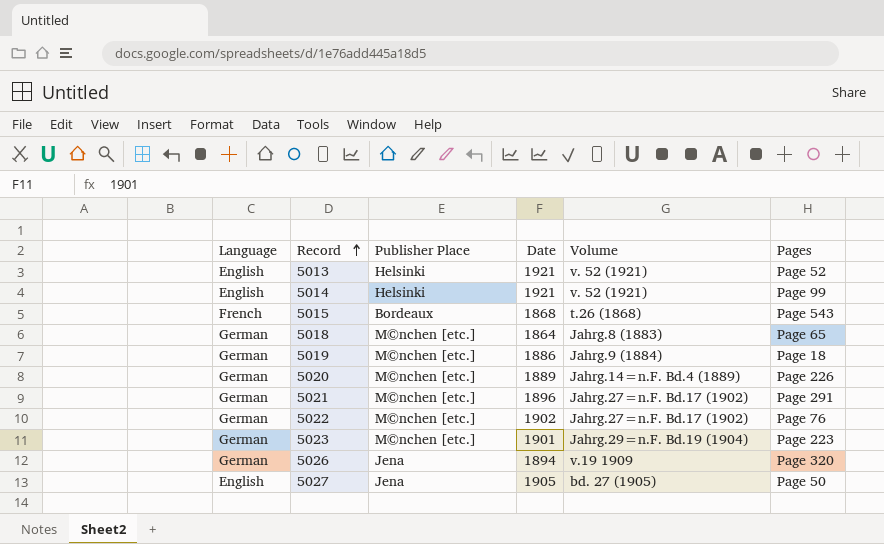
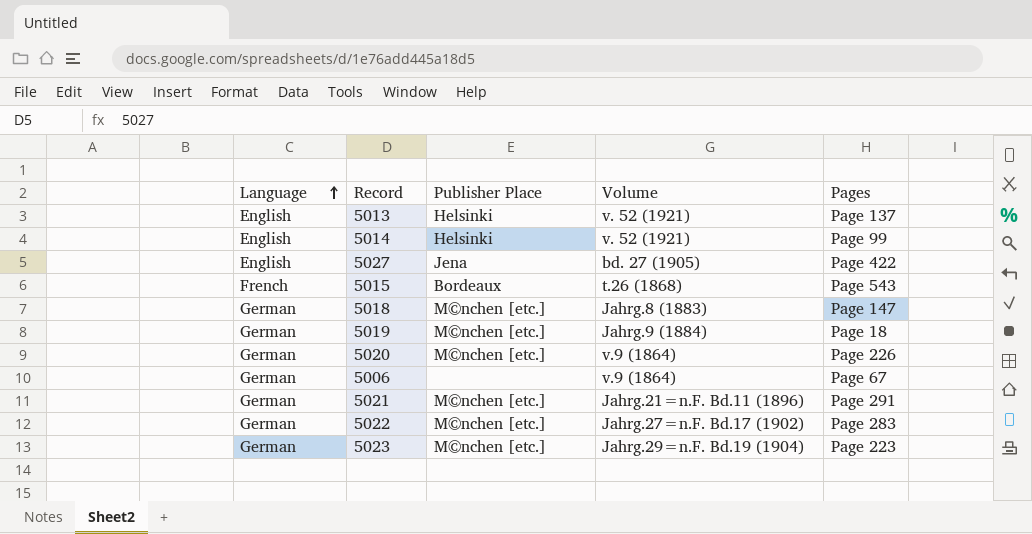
row order: Record ascending -> Language ascending
column Date | position: 4 -> none
row 5026: German | Jena | 1894 | v.19 1909 | Page 320 -> none
5013 | Pages: Page 52 -> Page 137
5027 | Pages: Page 50 -> Page 422
5018 | Pages: Page 65 -> Page 147
5020 | Volume: Jahrg.14=n.F. Bd.4 (1889) -> v.9 (1864)
row 5006: none -> German | none | v.9 (1864) | Page 67
5021 | Volume: Jahrg.27=n.F. Bd.17 (1902) -> Jahrg.21=n.F. Bd.11 (1896)
5022 | Pages: Page 76 -> Page 283

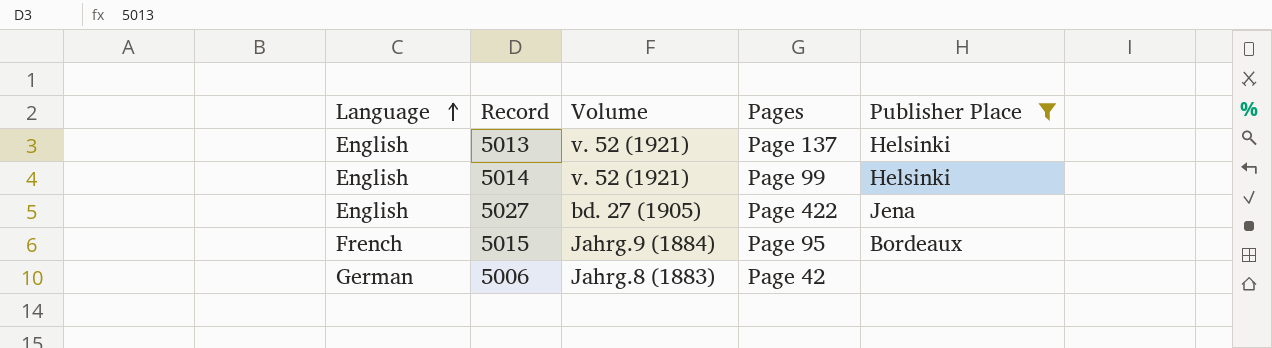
filter: none -> Publisher Place != M©nchen [etc.]
column Publisher Place | position: 3 -> 5
5015 | Volume: t.26 (1868) -> Jahrg.9 (1884)
5015 | Pages: Page 543 -> Page 95
5006 | Volume: v.9 (1864) -> Jahrg.8 (1883)
5006 | Pages: Page 67 -> Page 42

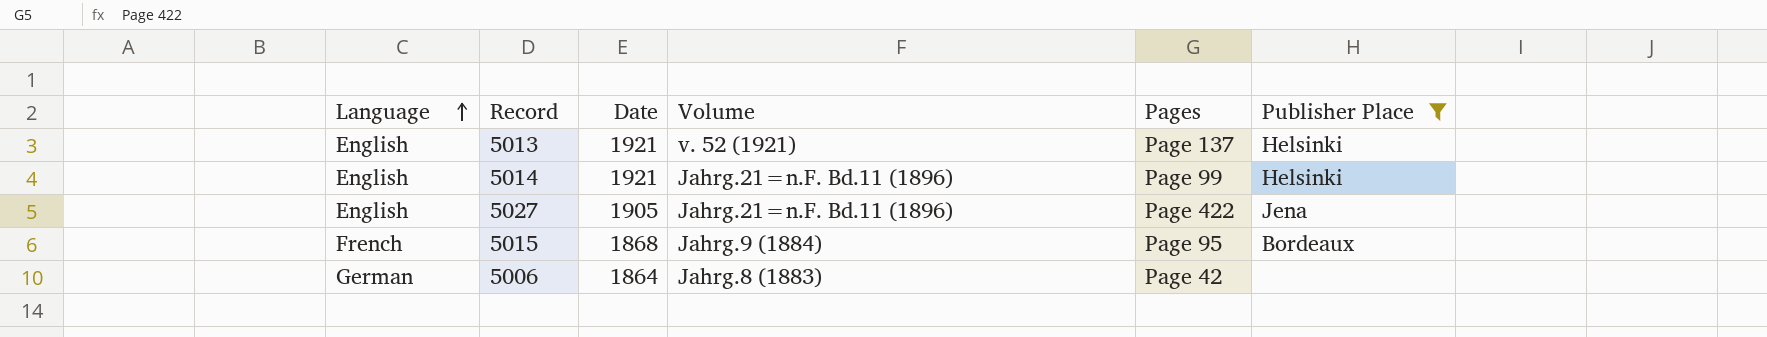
column Date | position: none -> 3
5014 | Volume: v. 52 (1921) -> Jahrg.21=n.F. Bd.11 (1896)
5027 | Volume: bd. 27 (1905) -> Jahrg.21=n.F. Bd.11 (1896)

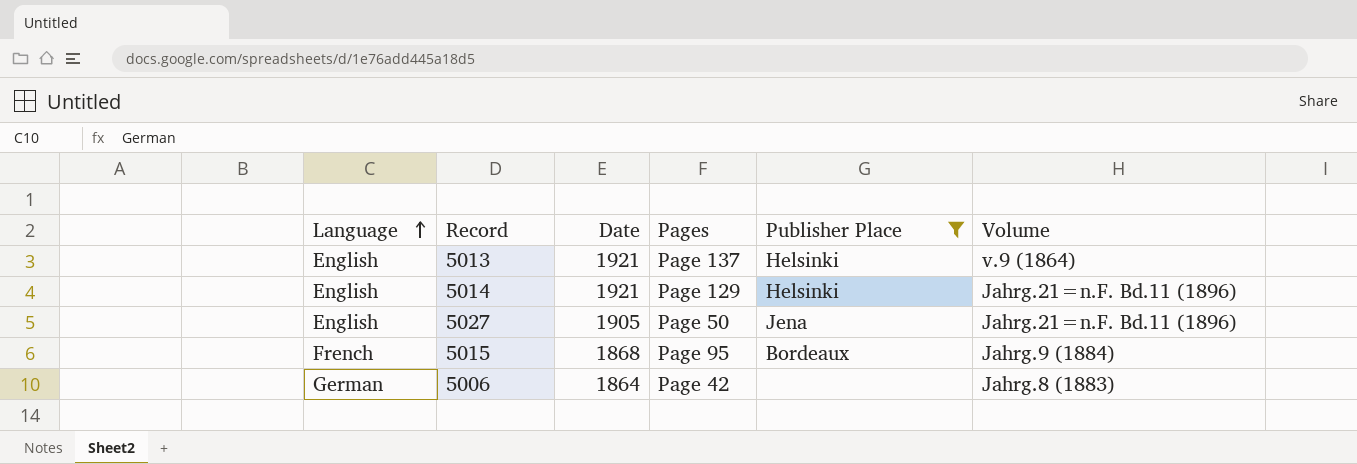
column Volume | position: 4 -> 6
5013 | Volume: v. 52 (1921) -> v.9 (1864)
5014 | Pages: Page 99 -> Page 129
5027 | Pages: Page 422 -> Page 50

